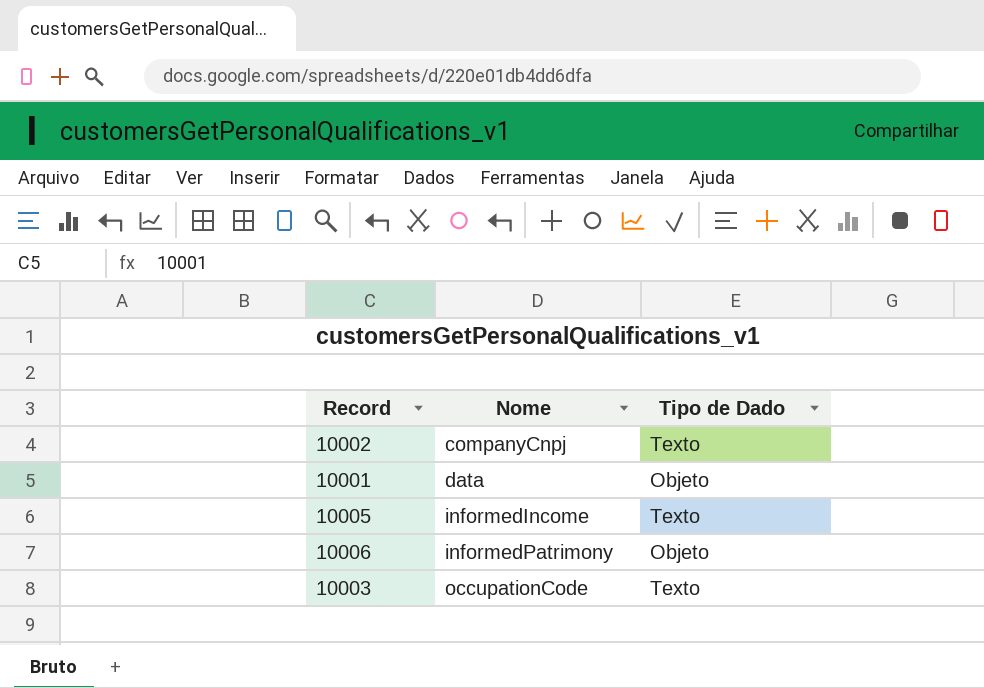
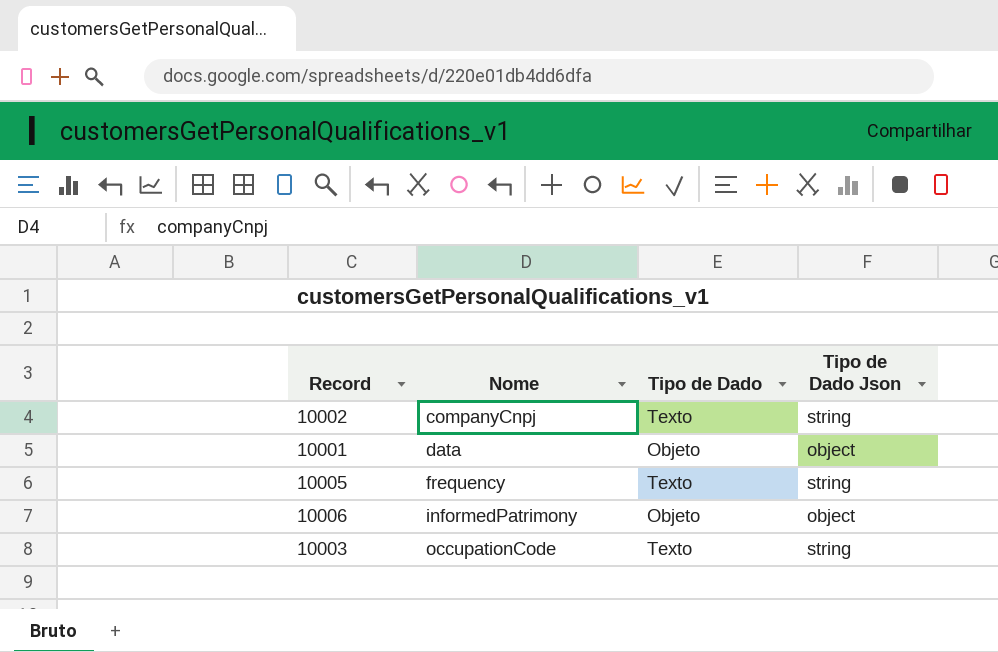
column Tipo de Dado Json | position: none -> 4
10005 | Nome: informedIncome -> frequency

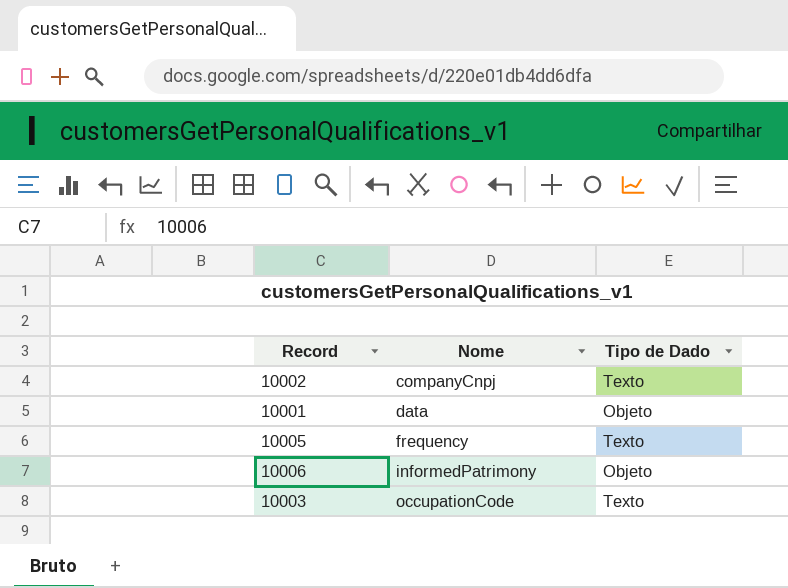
column Tipo de Dado Json | position: 4 -> none

